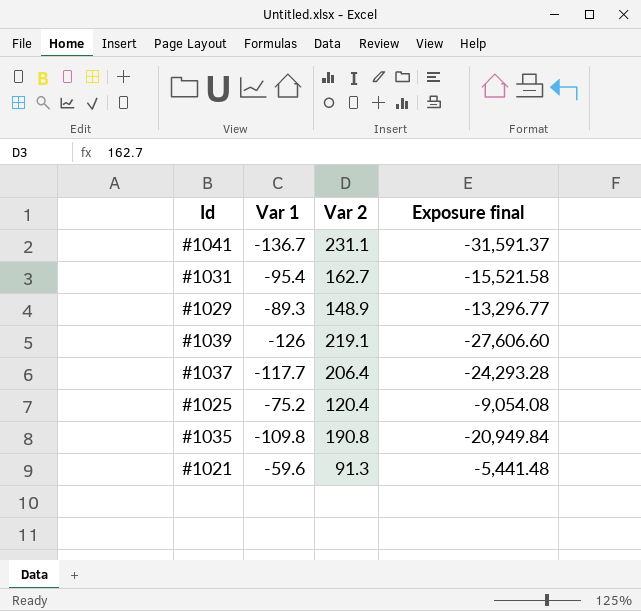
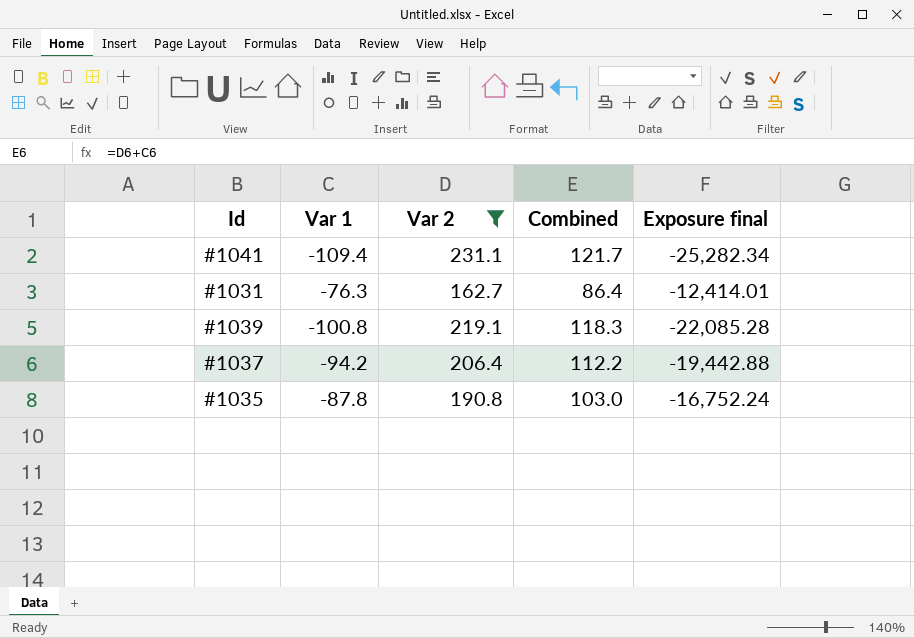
filter: none -> Var 2 >= 162.7
column Combined | formula: none -> [Var 1] + [Var 2]
#1041 | Var 1: -136.7 -> -109.4
#1041 | Exposure final: -31,591.37 -> -25,282.34
#1031 | Var 1: -95.4 -> -76.3
#1031 | Exposure final: -15,521.58 -> -12,414.01
#1039 | Var 1: -126 -> -100.8
#1039 | Exposure final: -27,606.60 -> -22,085.28
#1037 | Var 1: -117.7 -> -94.2
#1037 | Exposure final: -24,293.28 -> -19,442.88
#1035 | Var 1: -109.8 -> -87.8
#1035 | Exposure final: -20,949.84 -> -16,752.24

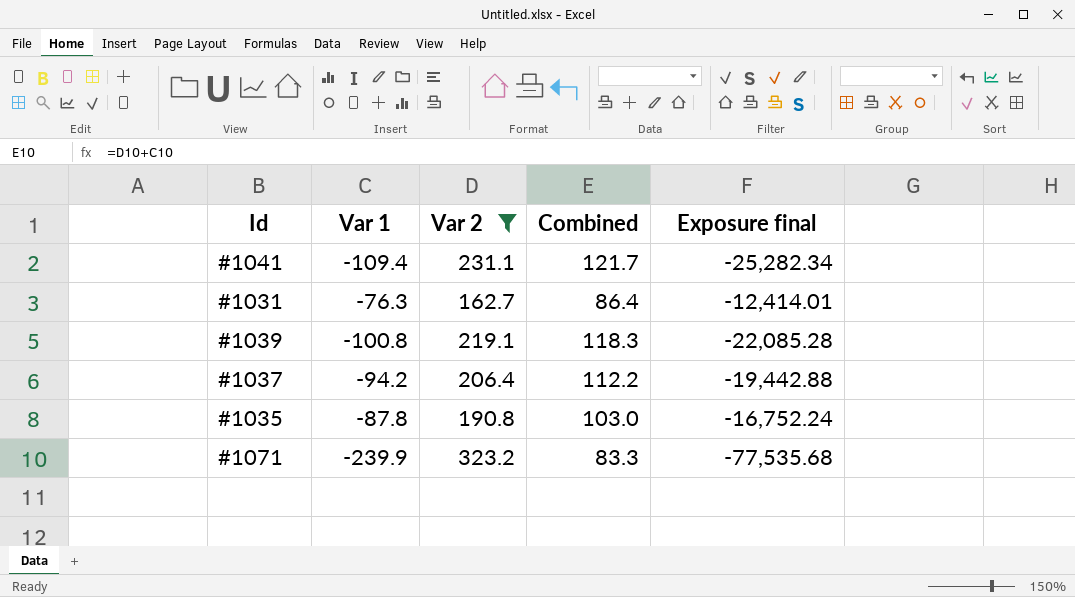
row #1071: none -> -239.9 | 323.2 | 83.3 | -77,535.68

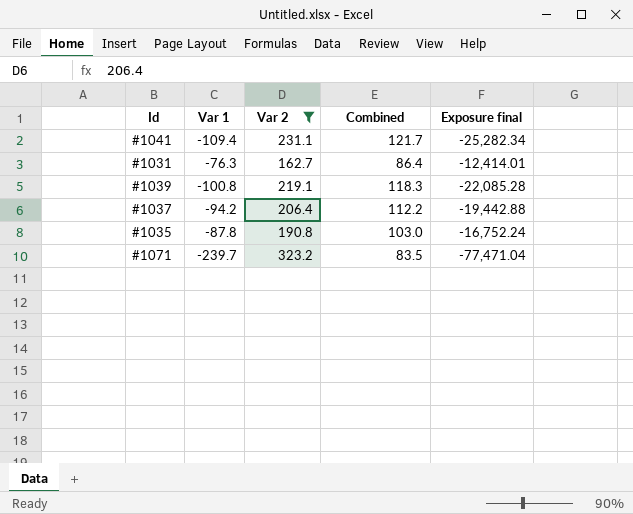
#1071 | Var 1: -239.9 -> -239.7
#1071 | Combined: 83.3 -> 83.5
#1071 | Exposure final: -77,535.68 -> -77,471.04

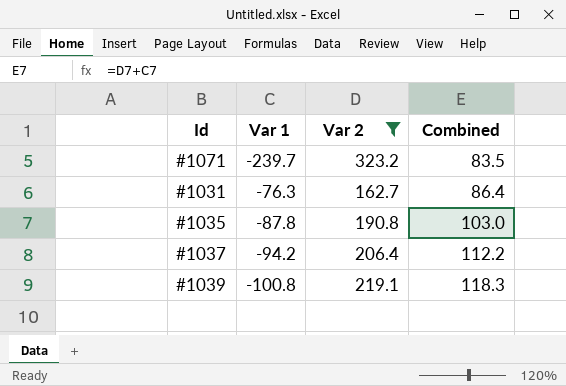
row order: none -> Combined ascending
column Exposure final | formula: [Var 1] * [Var 2] -> none
row #1041: -109.4 | 231.1 | 121.7 | -25,282.34 -> none

